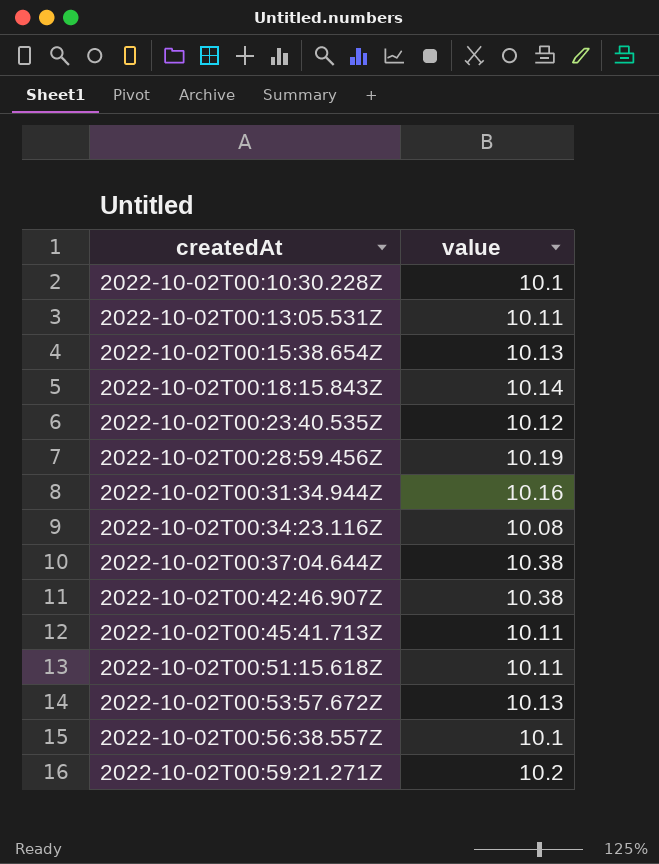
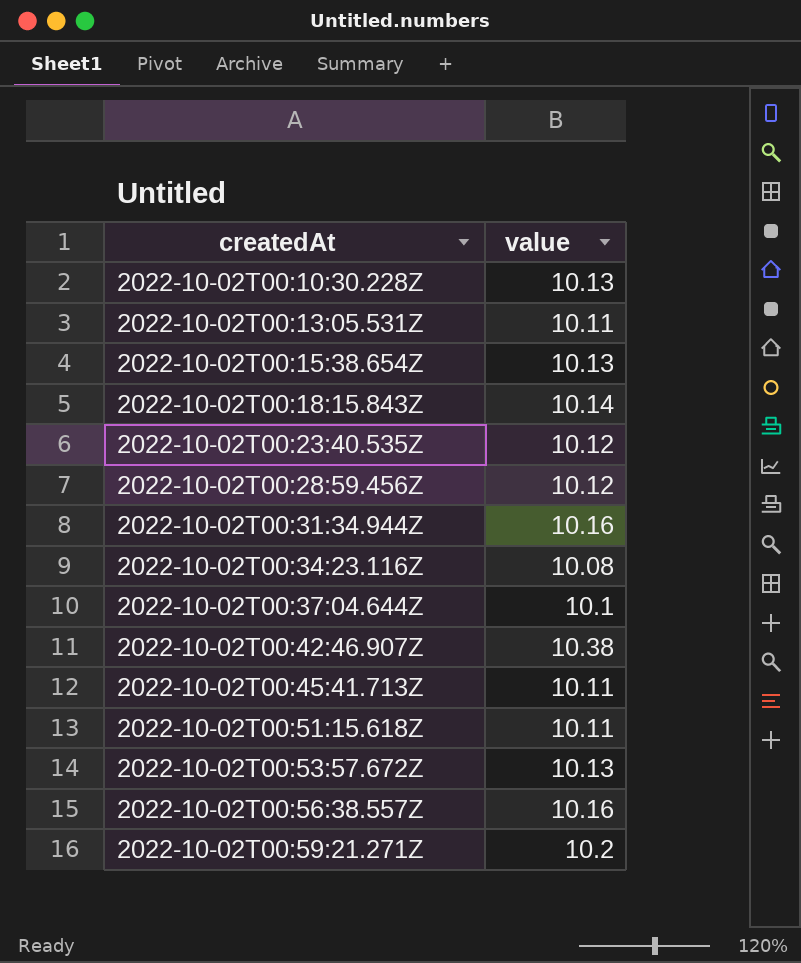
2022-10-02T00:10:30.228Z | value: 10.1 -> 10.13
2022-10-02T00:28:59.456Z | value: 10.19 -> 10.12
2022-10-02T00:37:04.644Z | value: 10.38 -> 10.1
2022-10-02T00:56:38.557Z | value: 10.1 -> 10.16

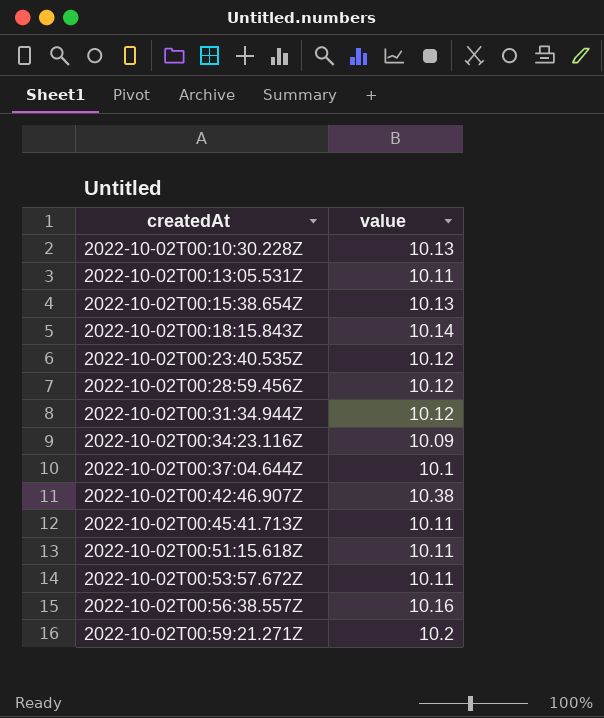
2022-10-02T00:31:34.944Z | value: 10.16 -> 10.12
2022-10-02T00:34:23.116Z | value: 10.08 -> 10.09
2022-10-02T00:53:57.672Z | value: 10.13 -> 10.11

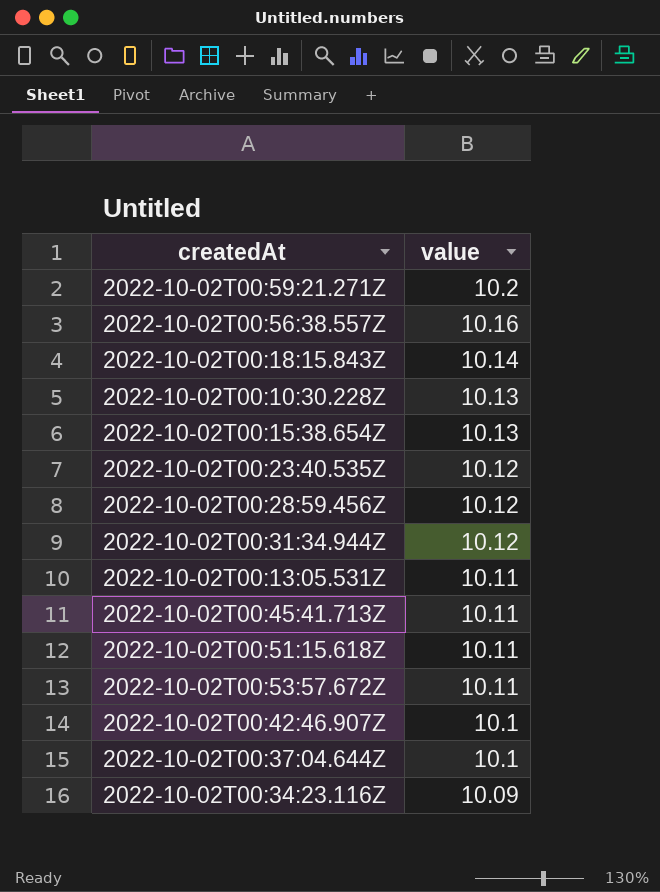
row order: createdAt ascending -> value descending
2022-10-02T00:42:46.907Z | value: 10.38 -> 10.1

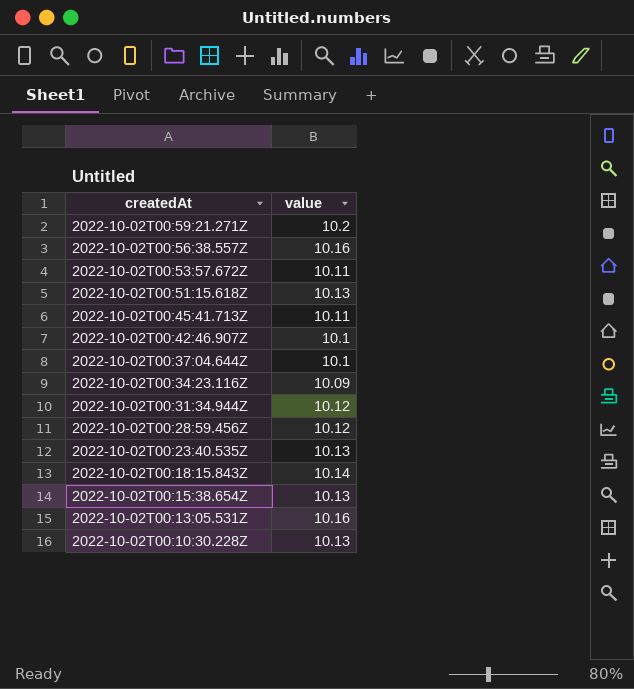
row order: value descending -> createdAt descending
2022-10-02T00:51:15.618Z | value: 10.11 -> 10.13
2022-10-02T00:23:40.535Z | value: 10.12 -> 10.13
2022-10-02T00:13:05.531Z | value: 10.11 -> 10.16

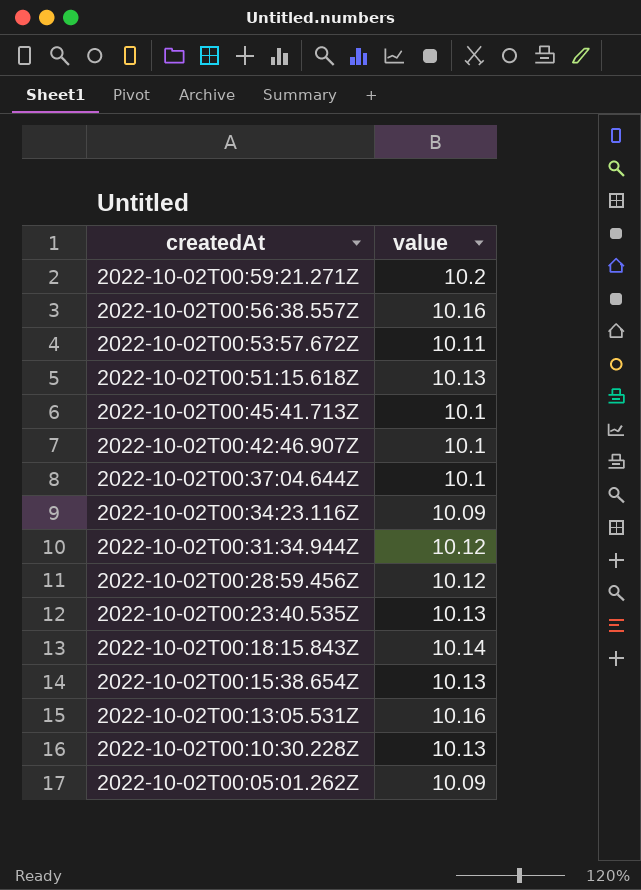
2022-10-02T00:45:41.713Z | value: 10.11 -> 10.1
row 2022-10-02T00:05:01.262Z: none -> 10.09

